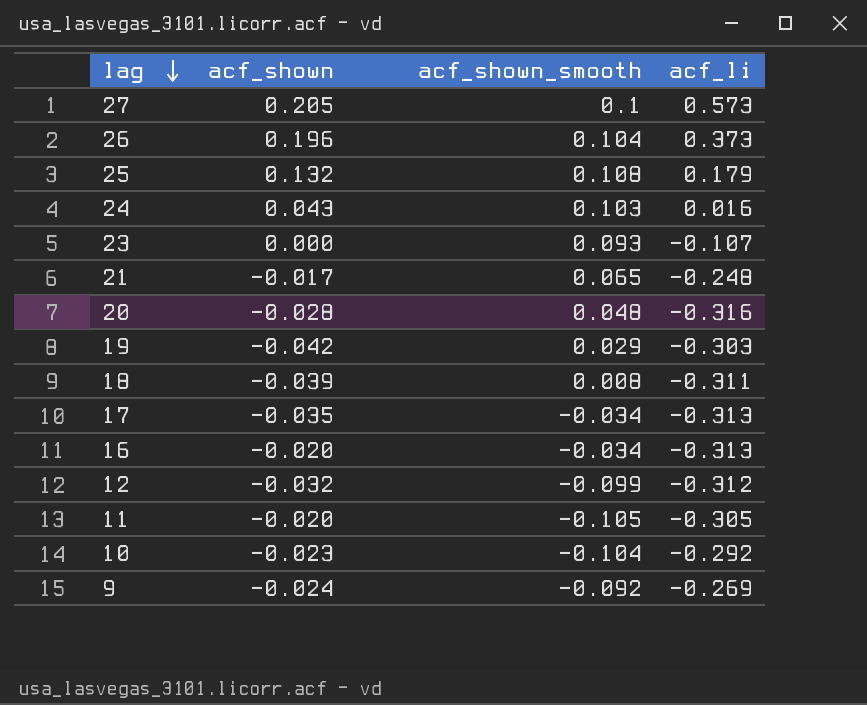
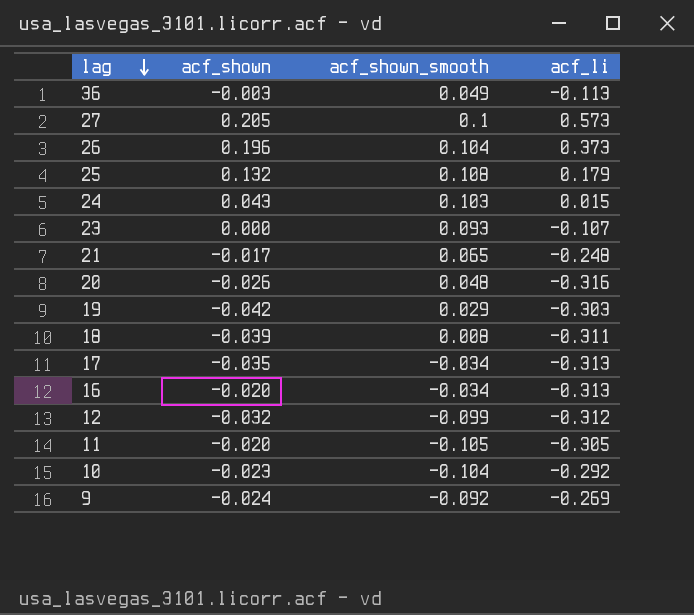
row 36: none -> -0.003 | 0.049 | -0.113
24 | acf_li: 0.016 -> 0.015
20 | acf_shown: -0.028 -> -0.026

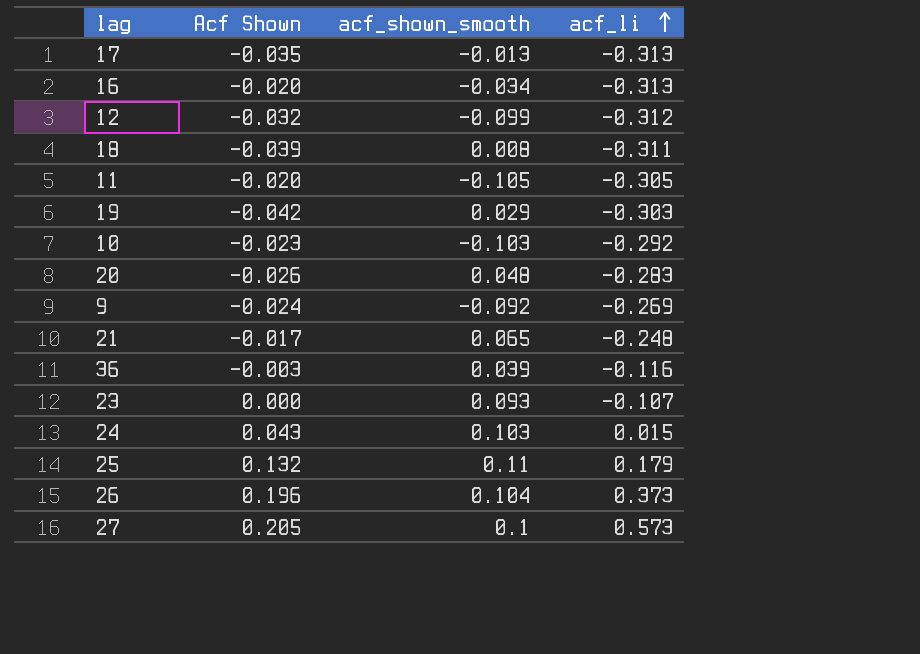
row order: lag descending -> acf_li ascending
column name: acf_shown -> Acf Shown
17 | acf_shown_smooth: -0.034 -> -0.013
10 | acf_shown_smooth: -0.104 -> -0.103
20 | acf_li: -0.316 -> -0.283
36 | acf_shown_smooth: 0.049 -> 0.039
36 | acf_li: -0.113 -> -0.116
25 | acf_shown_smooth: 0.108 -> 0.11

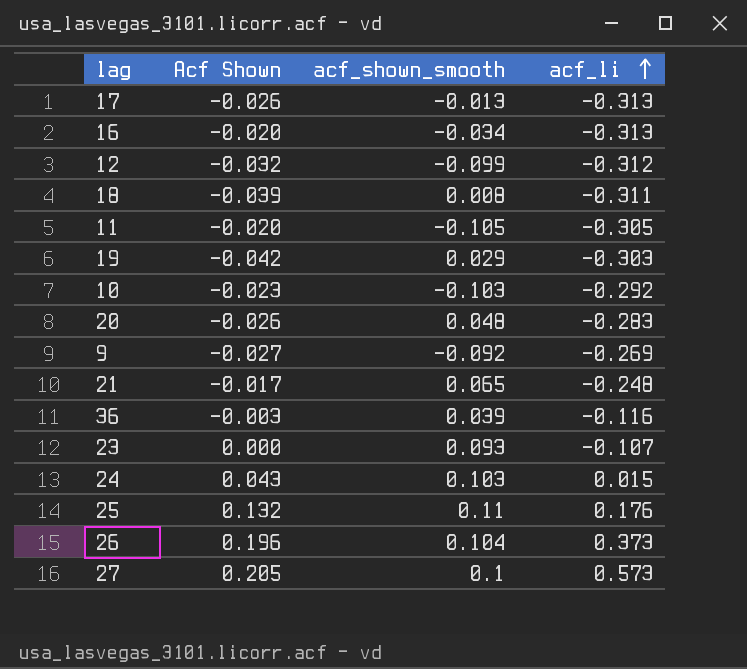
17 | Acf Shown: -0.035 -> -0.026
9 | Acf Shown: -0.024 -> -0.027
25 | acf_li: 0.179 -> 0.176

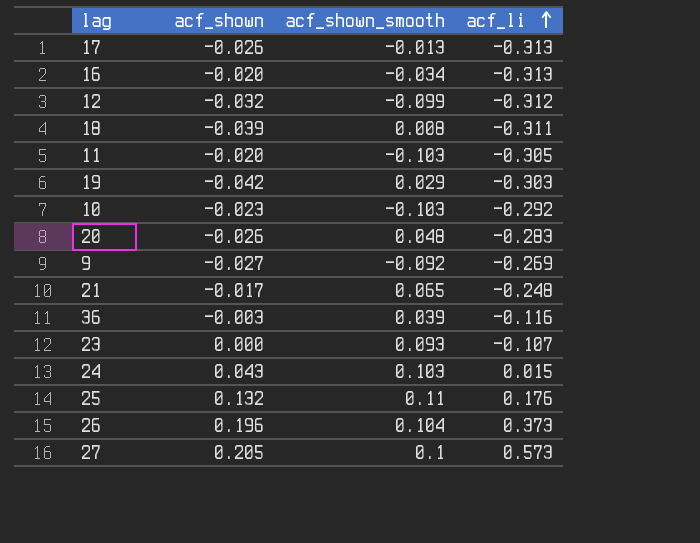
column name: Acf Shown -> acf_shown
11 | acf_shown_smooth: -0.105 -> -0.103

